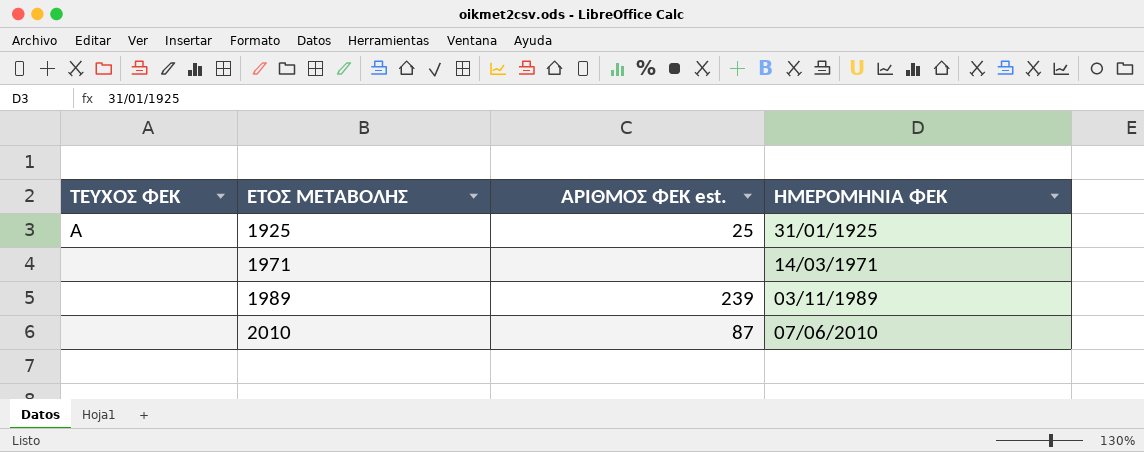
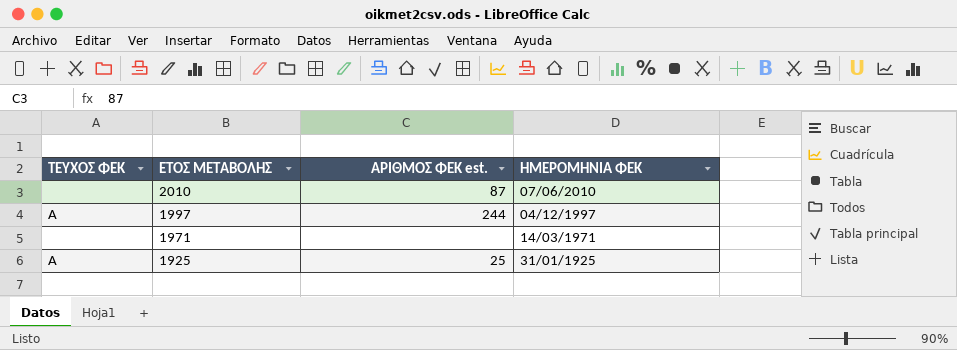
row order: ΕΤΟΣ ΜΕΤΑΒΟΛΗΣ ascending -> ΕΤΟΣ ΜΕΤΑΒΟΛΗΣ descending
row 1989: none | 239 | 03/11/1989 -> none
row 1997: none -> Α | 244 | 04/12/1997

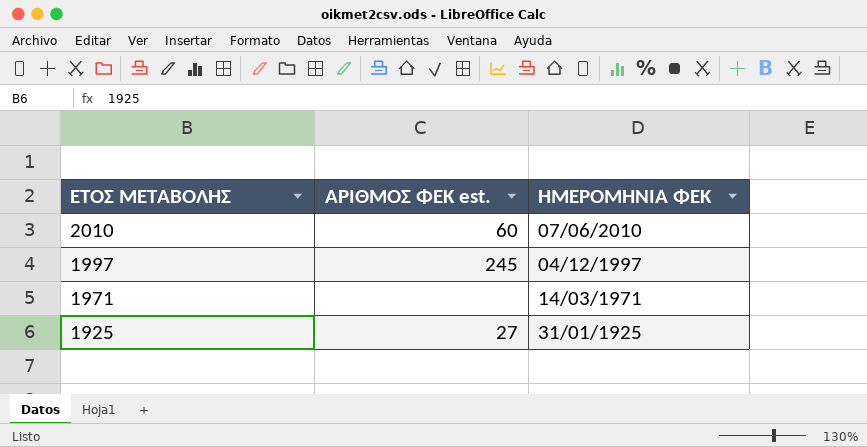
column ΤΕΥΧΟΣ ΦΕΚ | position: 1 -> none
2010 | ΑΡΙΘΜΟΣ ΦΕΚ est.: 87 -> 60
1997 | ΑΡΙΘΜΟΣ ΦΕΚ est.: 244 -> 245
1925 | ΑΡΙΘΜΟΣ ΦΕΚ est.: 25 -> 27

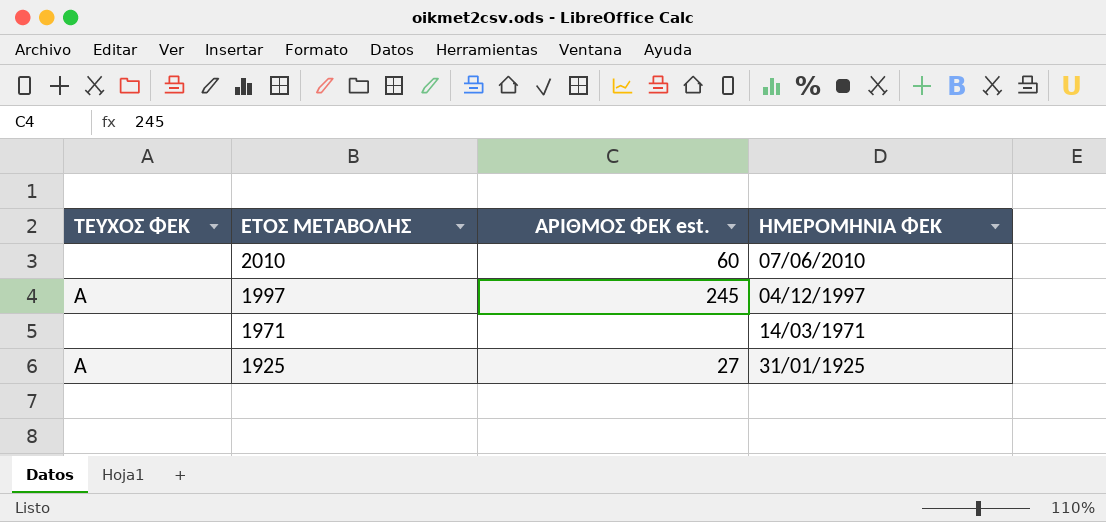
column ΤΕΥΧΟΣ ΦΕΚ | position: none -> 1

